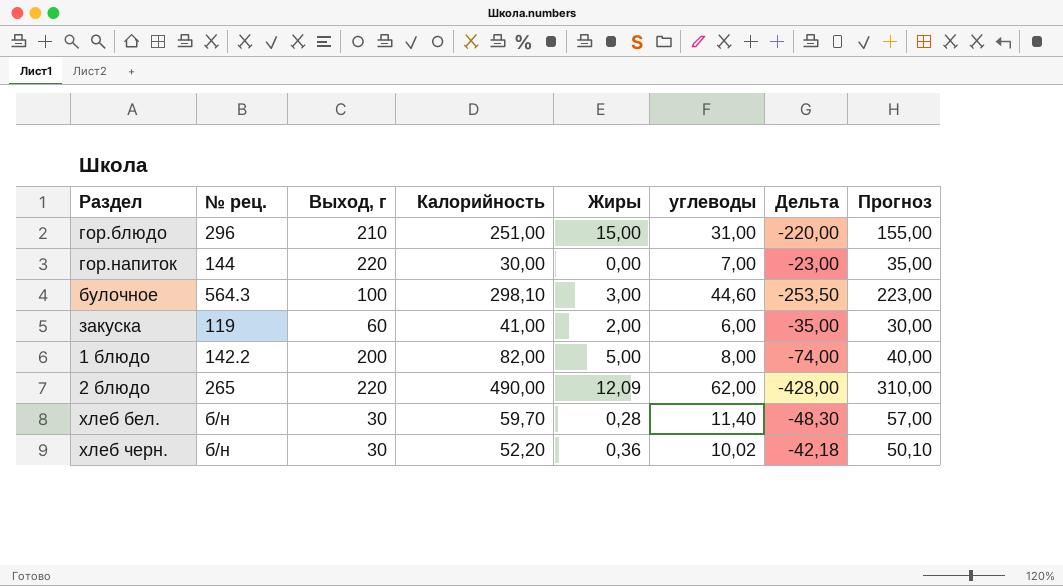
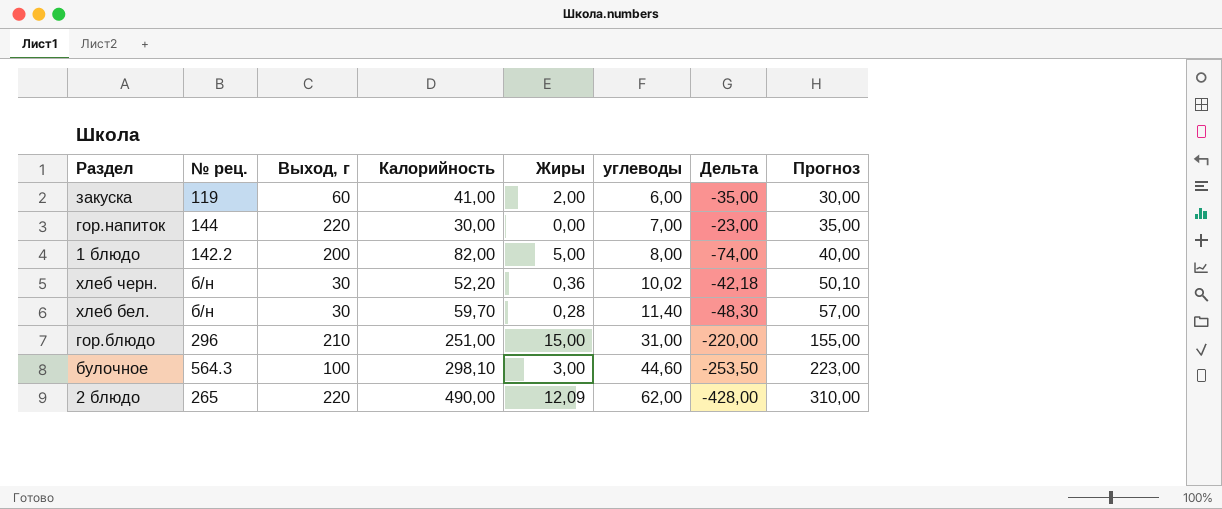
row order: none -> углеводы ascending

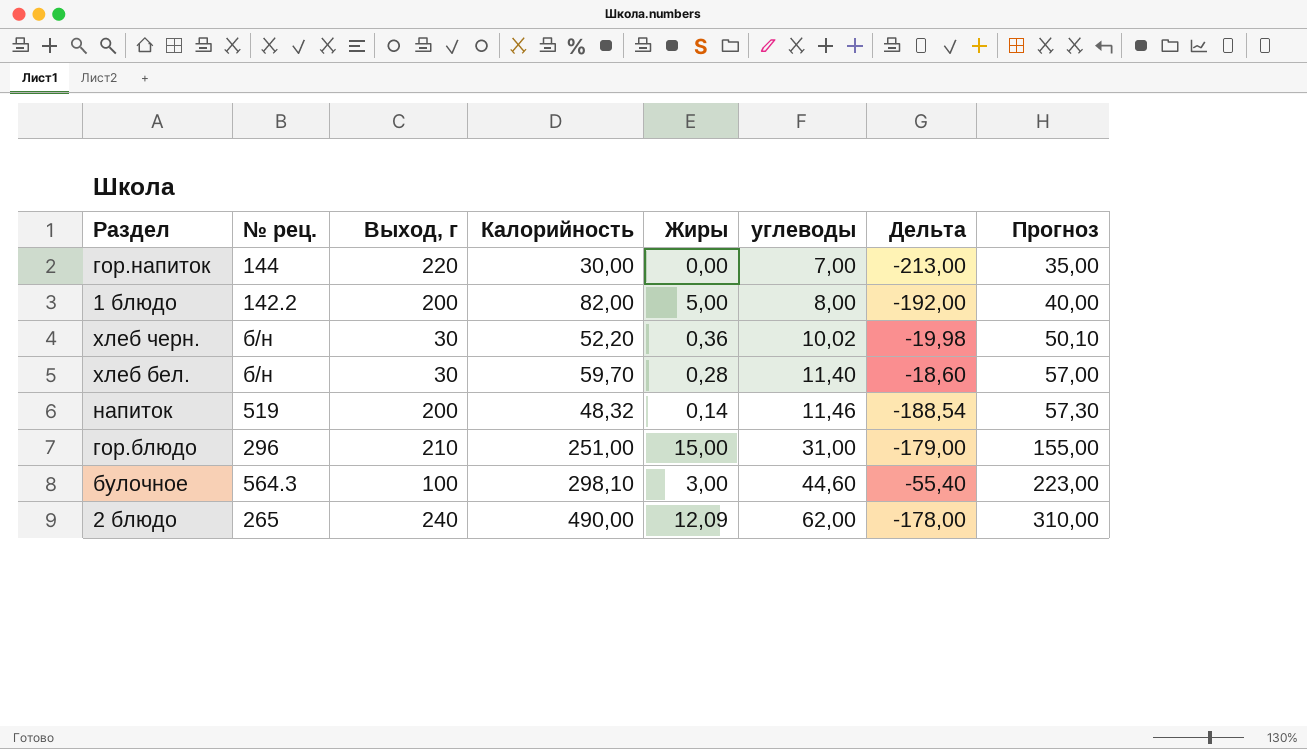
column Дельта | formula: [углеводы] - [Калорийность] -> [углеводы] - [Выход, г]
row закуска: 119 | 60 | 41,00 | 2,00 | 6,00 | -35,00 | 30,00 -> none
row напиток: none -> 519 | 200 | 48,32 | 0,14 | 11,46 | -188,54 | 57,30
2 блюдо | Выход, г: 220 -> 240

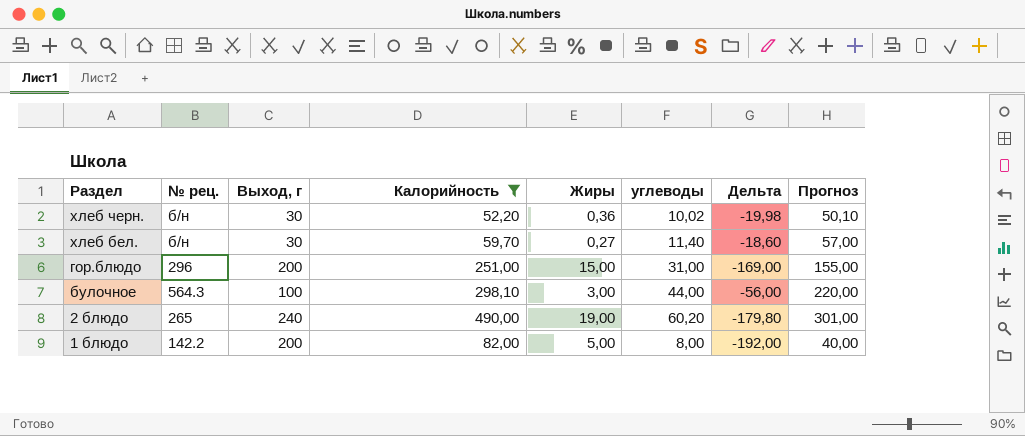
filter: none -> Калорийность >= 52,20
row order: углеводы ascending -> Раздел descending
хлеб бел. | Жиры: 0,28 -> 0,27
гор.блюдо | Выход, г: 210 -> 200
гор.блюдо | Дельта: -179,00 -> -169,00
булочное | углеводы: 44,60 -> 44,00
булочное | Дельта: -55,40 -> -56,00
булочное | Прогноз: 223,00 -> 220,00
2 блюдо | Жиры: 12,09 -> 19,00
2 блюдо | углеводы: 62,00 -> 60,20
2 блюдо | Дельта: -178,00 -> -179,80
2 блюдо | Прогноз: 310,00 -> 301,00

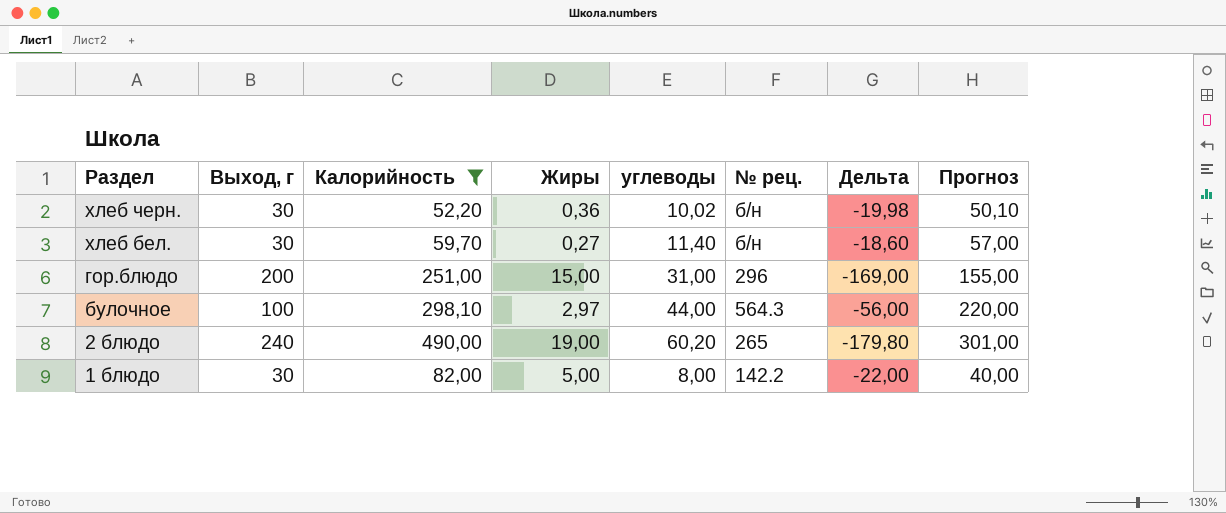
column № рец. | position: 2 -> 6
булочное | Жиры: 3,00 -> 2,97
1 блюдо | Выход, г: 200 -> 30
1 блюдо | Дельта: -192,00 -> -22,00

